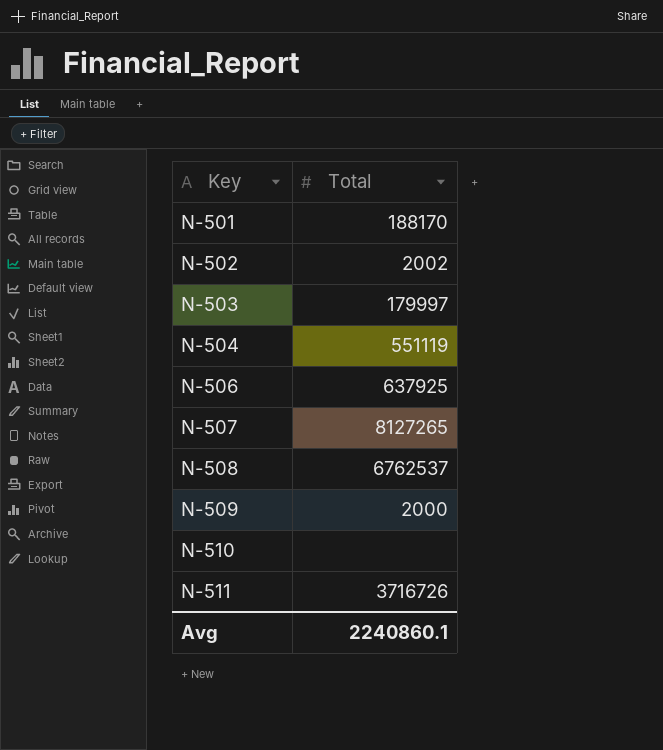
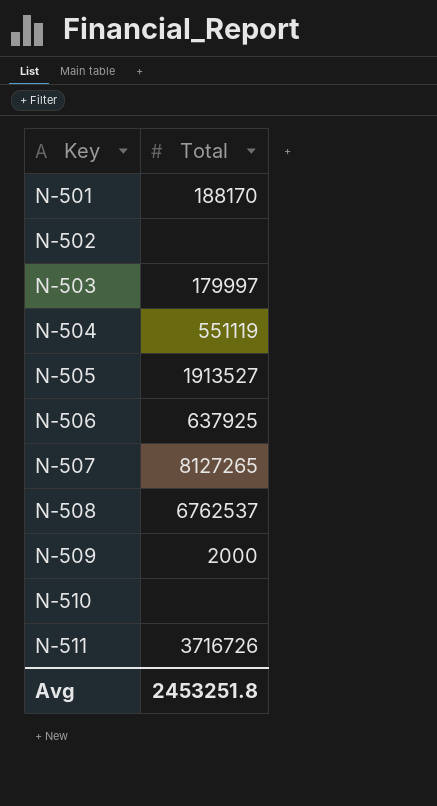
N-502 | Total: 2002 -> none
row N-505: none -> 1913527
Avg | Total: 2240860.1 -> 2453251.8

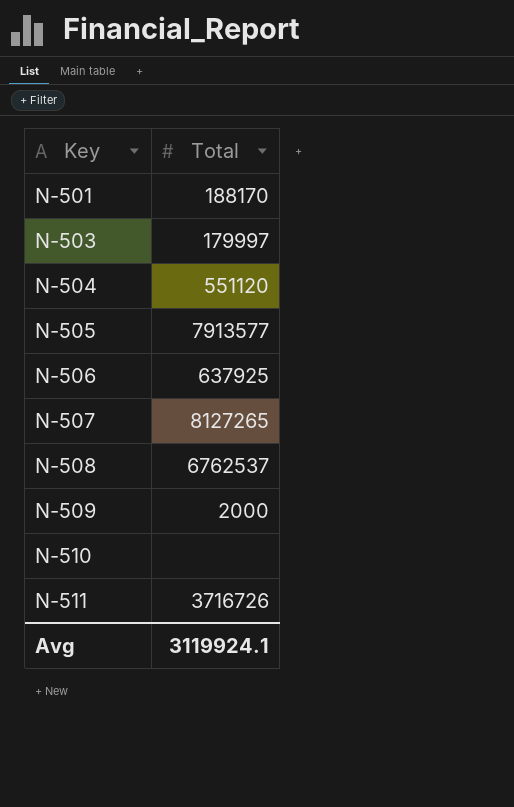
row N-502: none -> none
N-504 | Total: 551119 -> 551120
N-505 | Total: 1913527 -> 7913577
Avg | Total: 2453251.8 -> 3119924.1

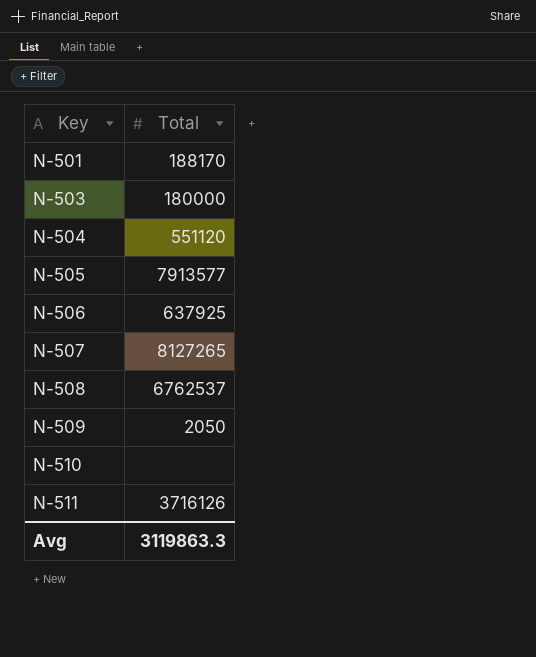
N-503 | Total: 179997 -> 180000
N-509 | Total: 2000 -> 2050
N-511 | Total: 3716726 -> 3716126
Avg | Total: 3119924.1 -> 3119863.3

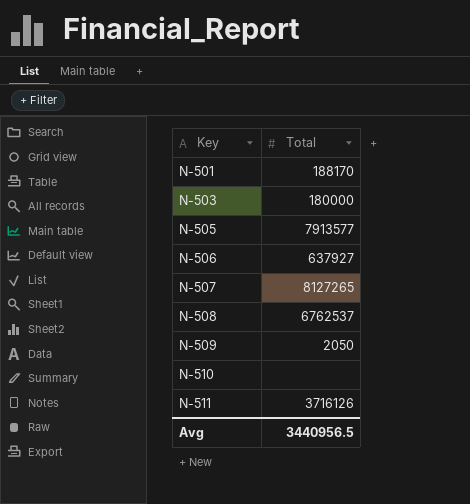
row N-504: 551120 -> none
N-506 | Total: 637925 -> 637927
Avg | Total: 3119863.3 -> 3440956.5

